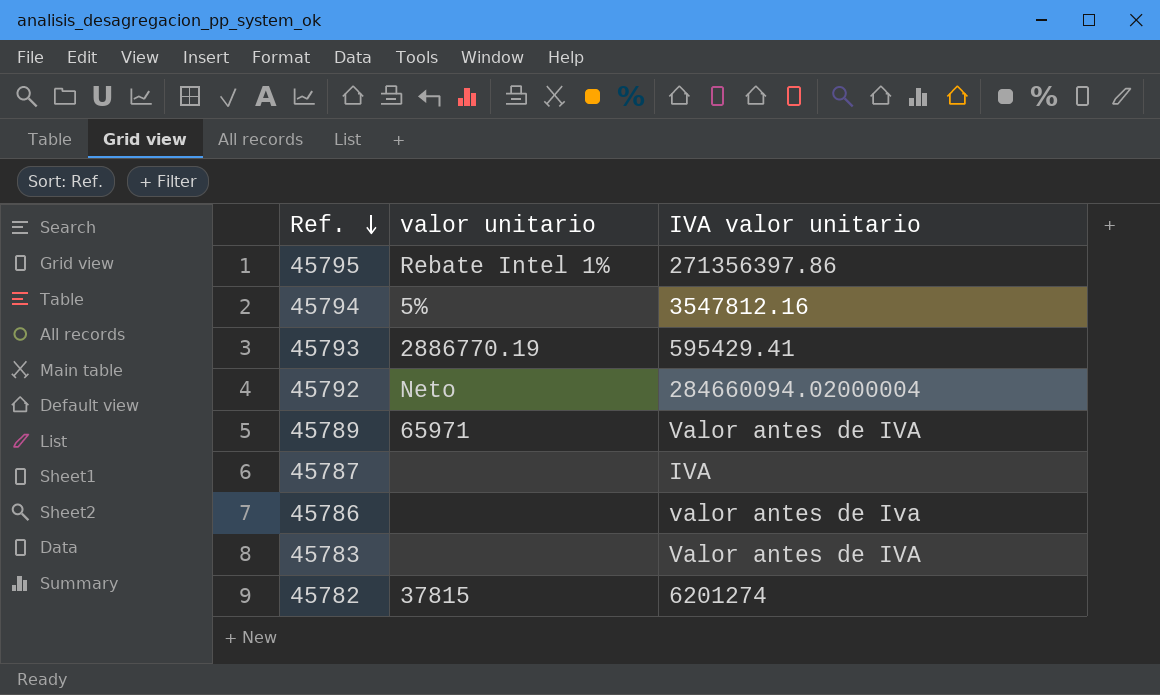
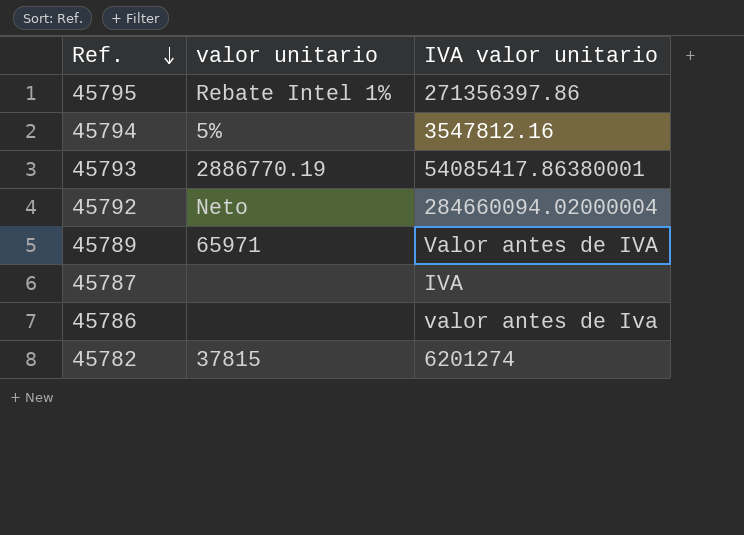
row 45783: none | Valor antes de IVA -> none
45793 | IVA valor unitario: 595429.41 -> 54085417.86380001

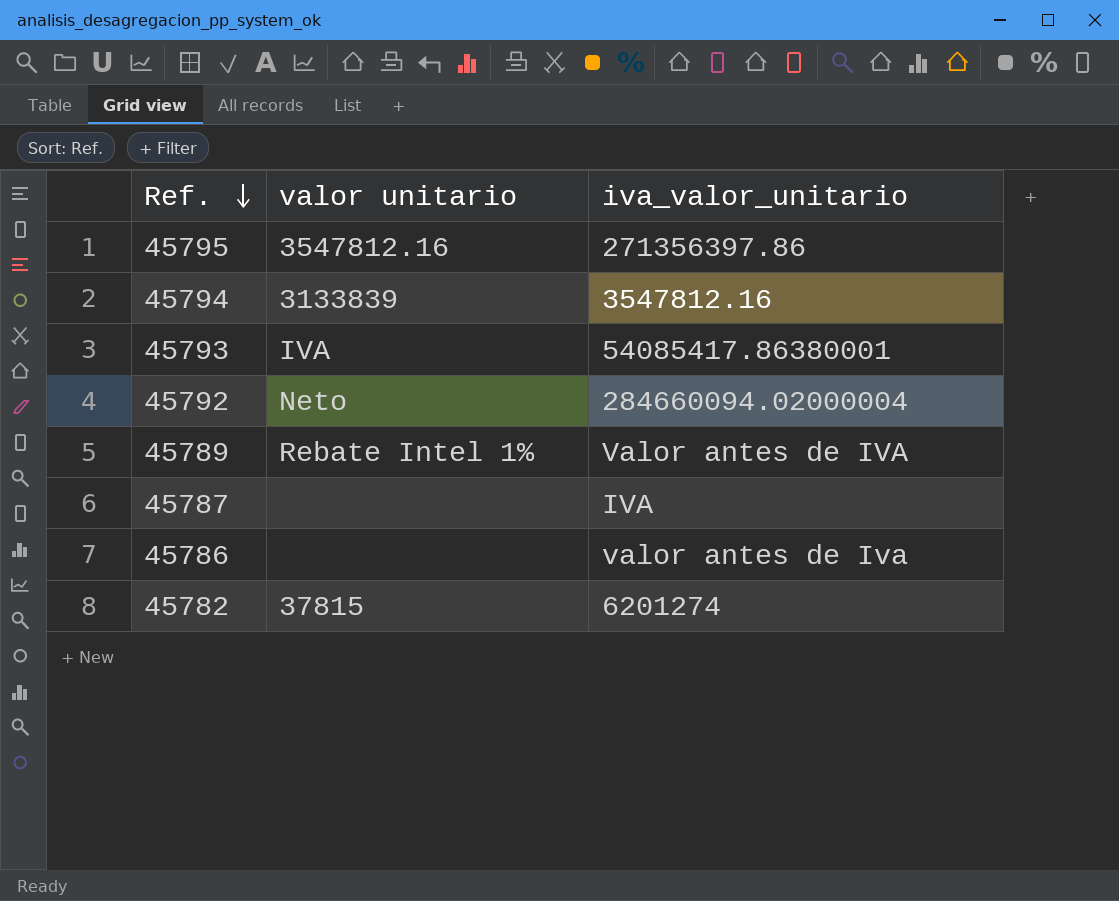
column name: IVA valor unitario -> iva_valor_unitario
45795 | valor unitario: Rebate Intel 1% -> 3547812.16
45794 | valor unitario: 5% -> 3133839
45793 | valor unitario: 2886770.19 -> IVA
45789 | valor unitario: 65971 -> Rebate Intel 1%

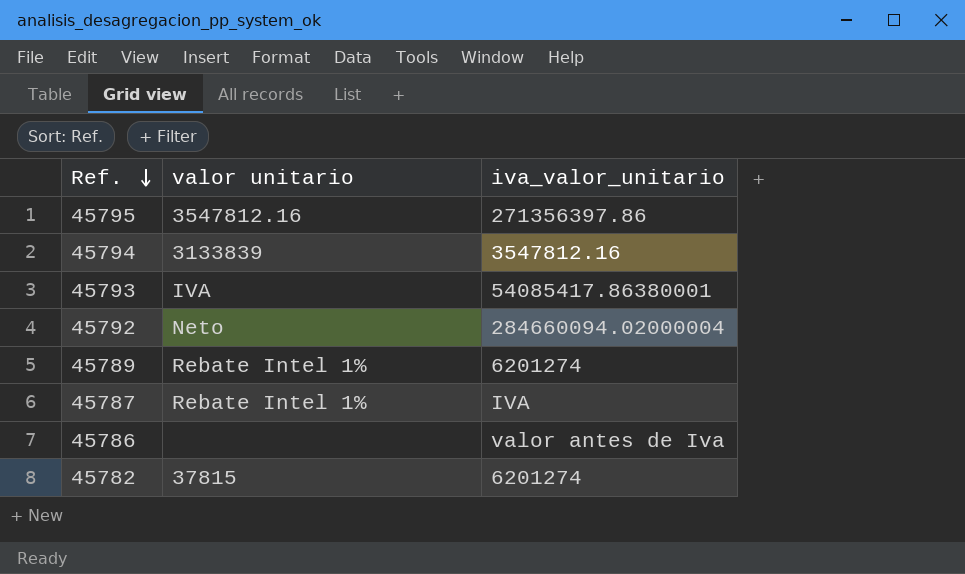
45789 | iva_valor_unitario: Valor antes de IVA -> 6201274
45787 | valor unitario: none -> Rebate Intel 1%

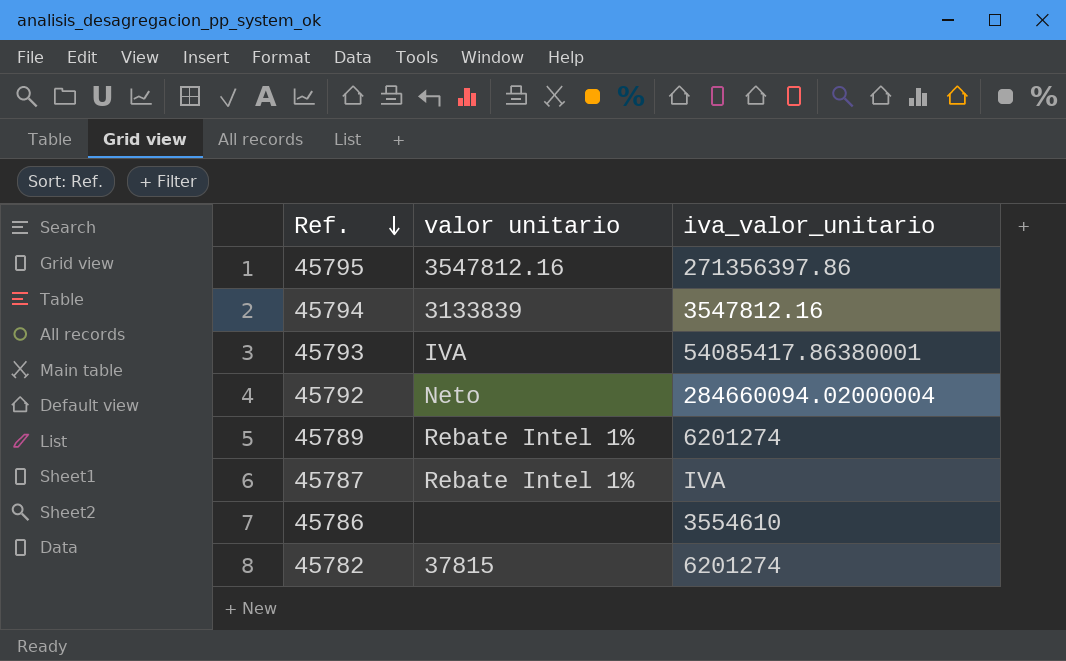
45786 | iva_valor_unitario: valor antes de Iva -> 3554610

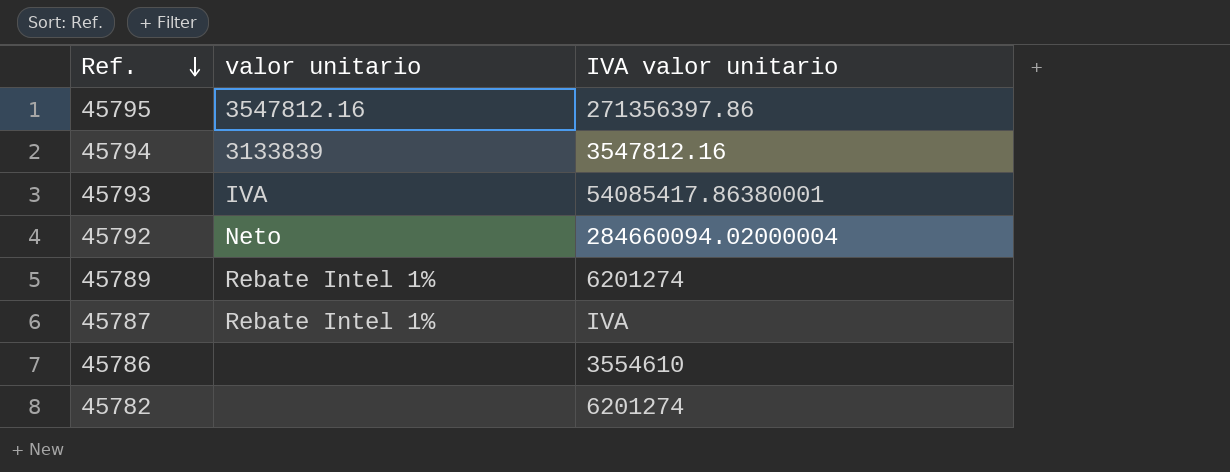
column name: iva_valor_unitario -> IVA valor unitario
45782 | valor unitario: 37815 -> none

